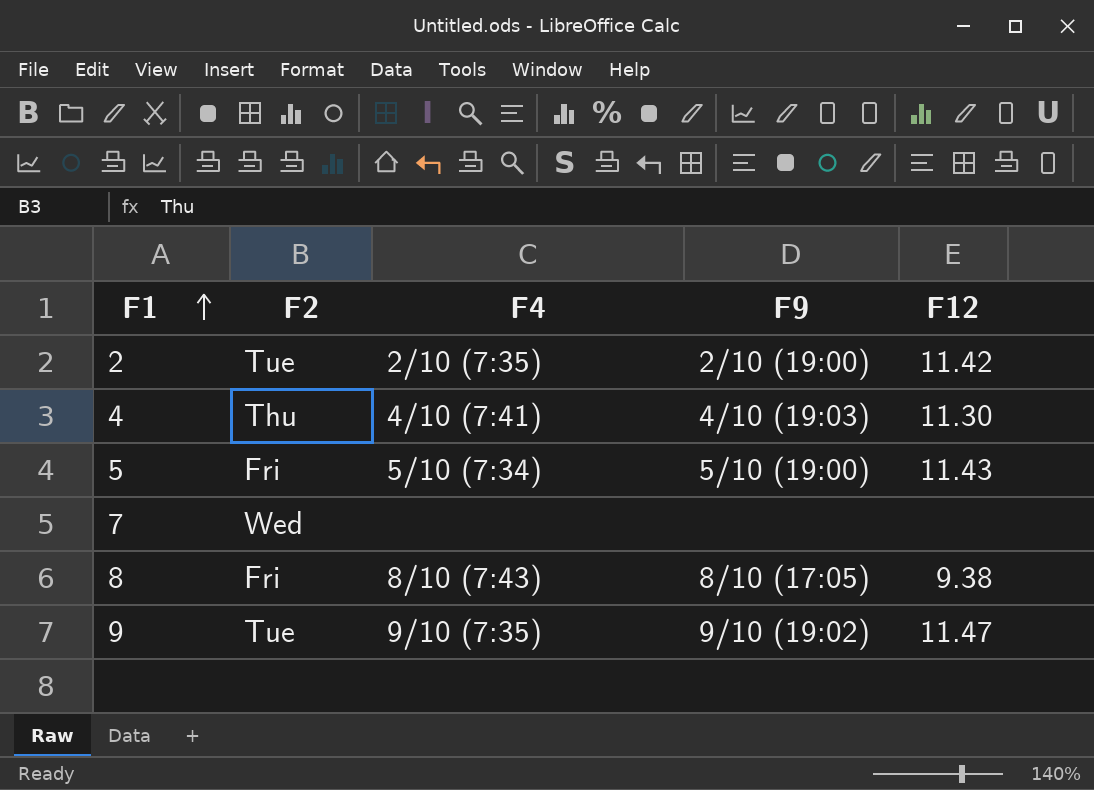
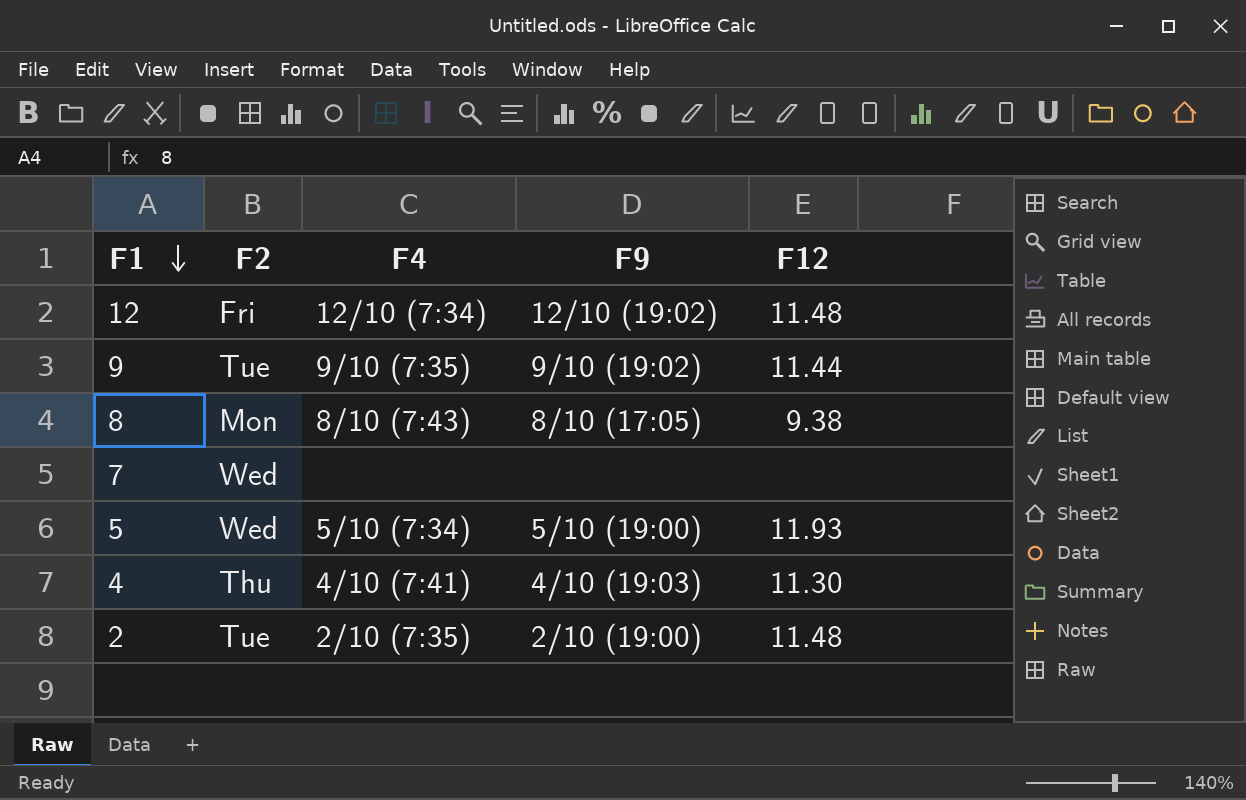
row order: F1 ascending -> F1 descending
row 12: none -> Fri | 12/10 (7:34) | 12/10 (19:02) | 11.48
9 | F12: 11.47 -> 11.44
8 | F2: Fri -> Mon
5 | F2: Fri -> Wed
5 | F12: 11.43 -> 11.93
2 | F12: 11.42 -> 11.48

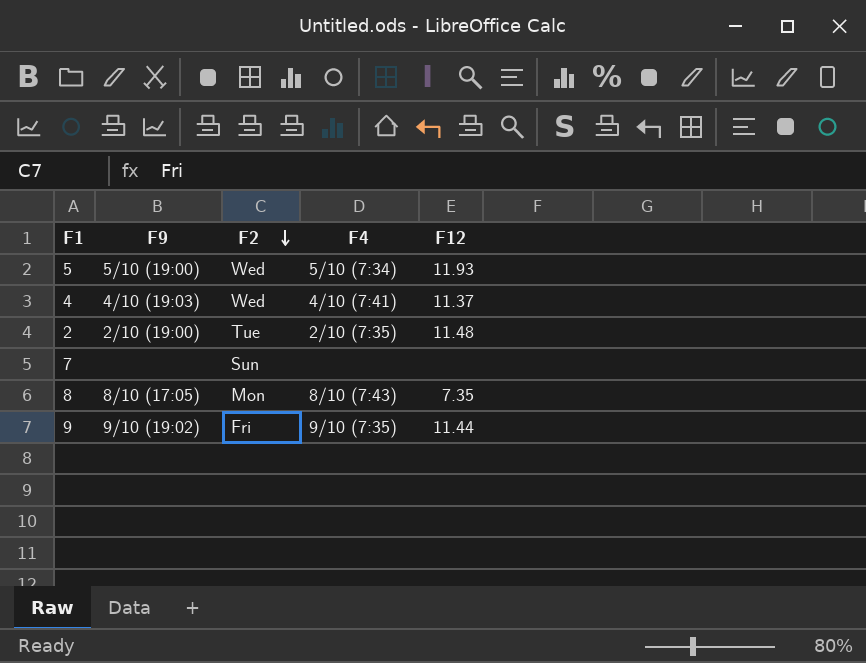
row order: F1 descending -> F2 descending
column F9 | position: 4 -> 2
row 12: Fri | 12/10 (7:34) | 12/10 (19:02) | 11.48 -> none
4 | F2: Thu -> Wed
4 | F12: 11.30 -> 11.37
7 | F2: Wed -> Sun
8 | F12: 9.38 -> 7.35
9 | F2: Tue -> Fri

